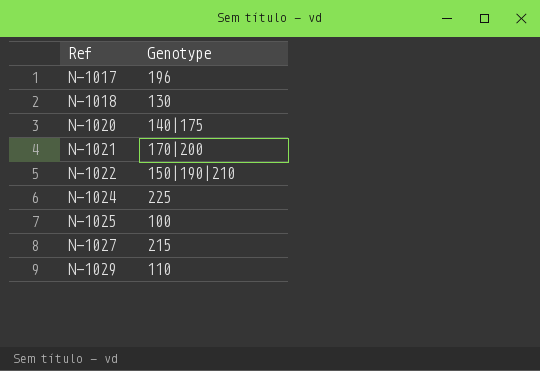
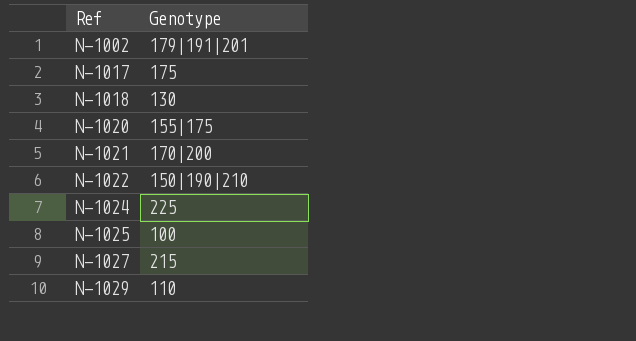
row N-1002: none -> 179|191|201
N-1017 | Genotype: 196 -> 175
N-1020 | Genotype: 140|175 -> 155|175

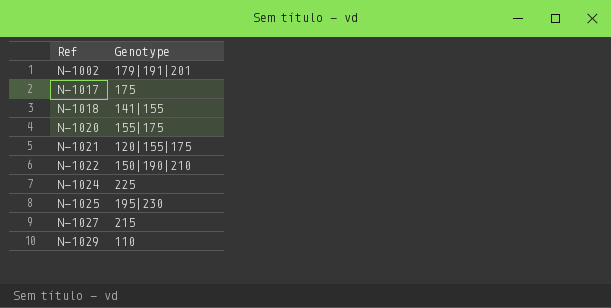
N-1018 | Genotype: 130 -> 141|155
N-1021 | Genotype: 170|200 -> 120|155|175
N-1025 | Genotype: 100 -> 195|230

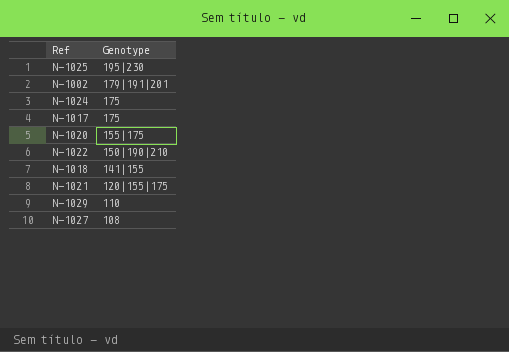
row order: Ref ascending -> Genotype descending
N-1024 | Genotype: 225 -> 175
N-1027 | Genotype: 215 -> 108

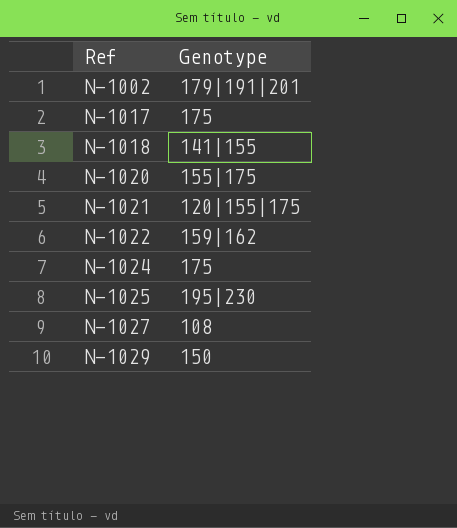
row order: Genotype descending -> Ref ascending
N-1022 | Genotype: 150|190|210 -> 159|162
N-1029 | Genotype: 110 -> 150

